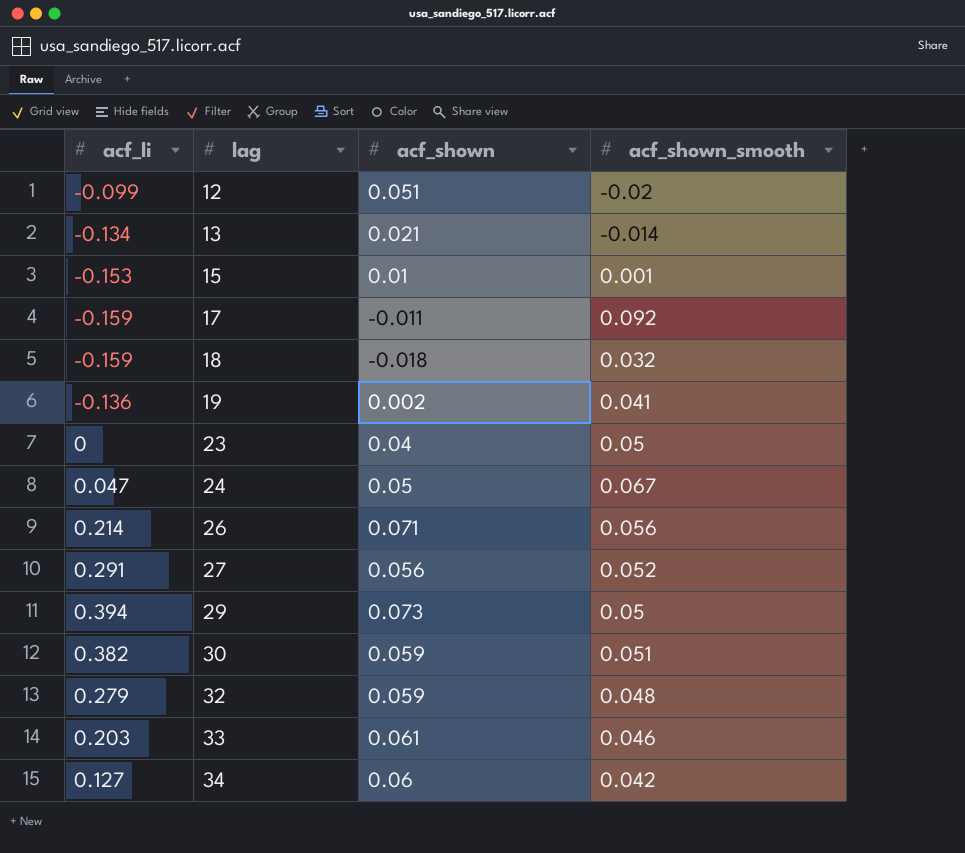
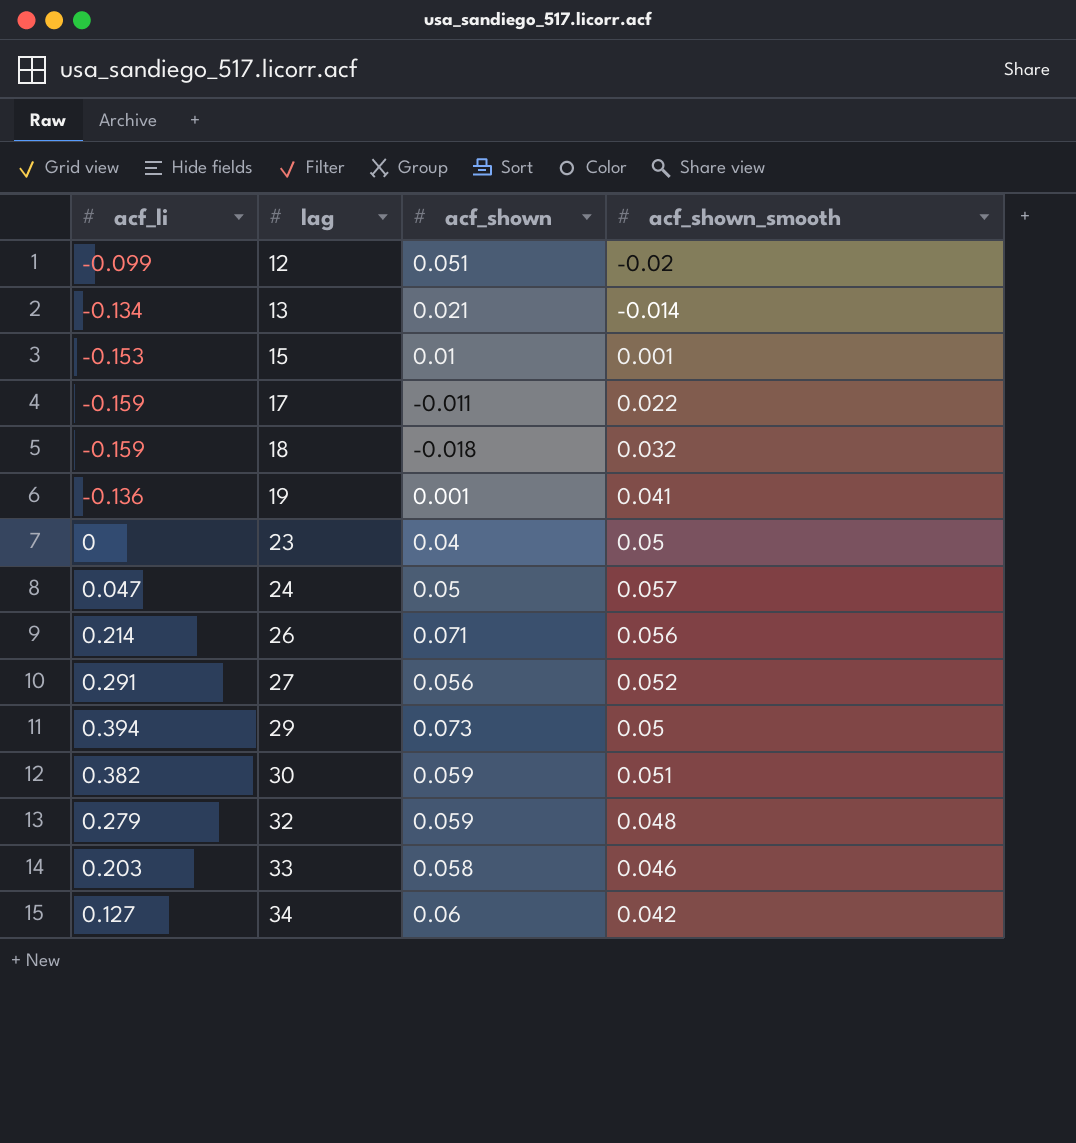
17 | acf_shown_smooth: 0.092 -> 0.022
19 | acf_shown: 0.002 -> 0.001
24 | acf_shown_smooth: 0.067 -> 0.057
33 | acf_shown: 0.061 -> 0.058

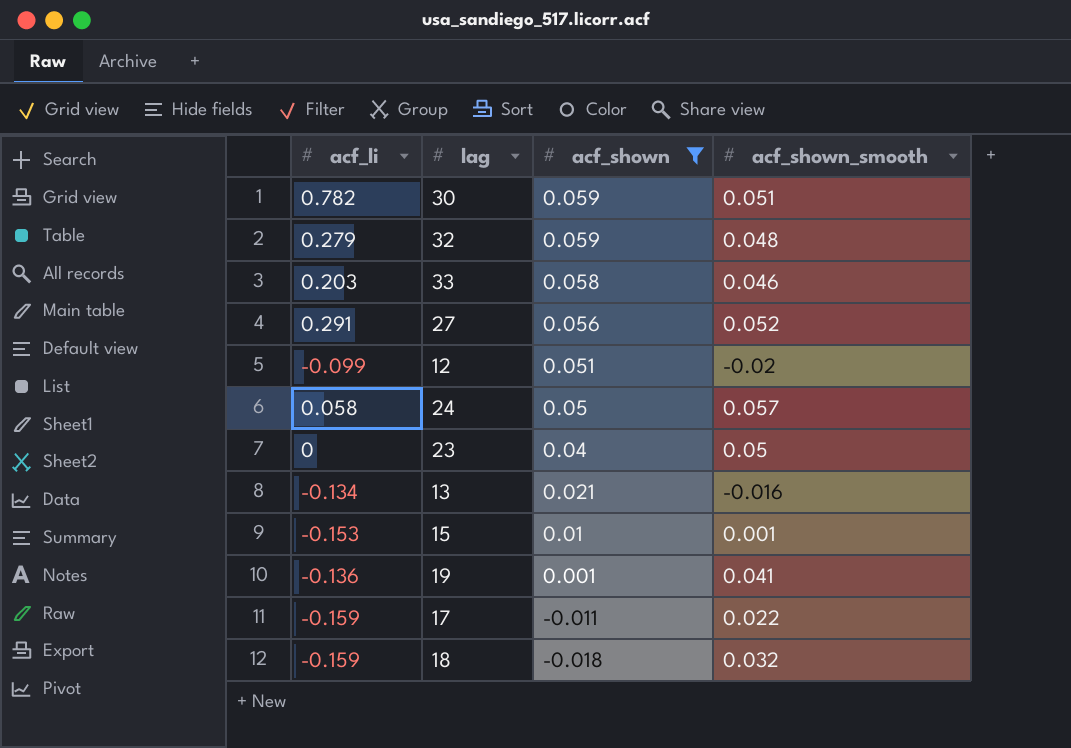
filter: none -> acf_shown <= 0.059
row order: lag ascending -> acf_shown descending
30 | acf_li: 0.382 -> 0.782
24 | acf_li: 0.047 -> 0.058
13 | acf_shown_smooth: -0.014 -> -0.016

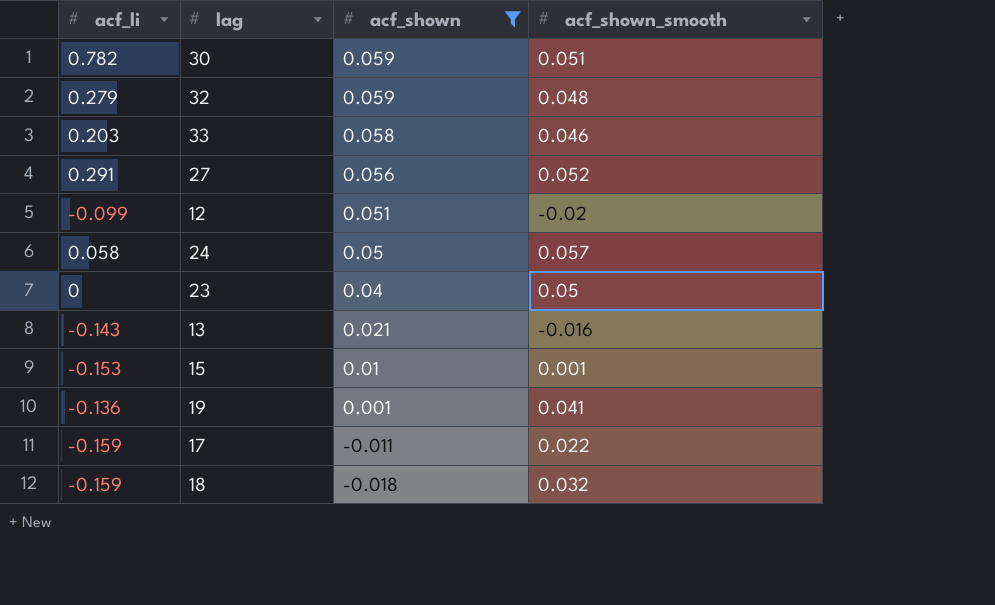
13 | acf_li: -0.134 -> -0.143

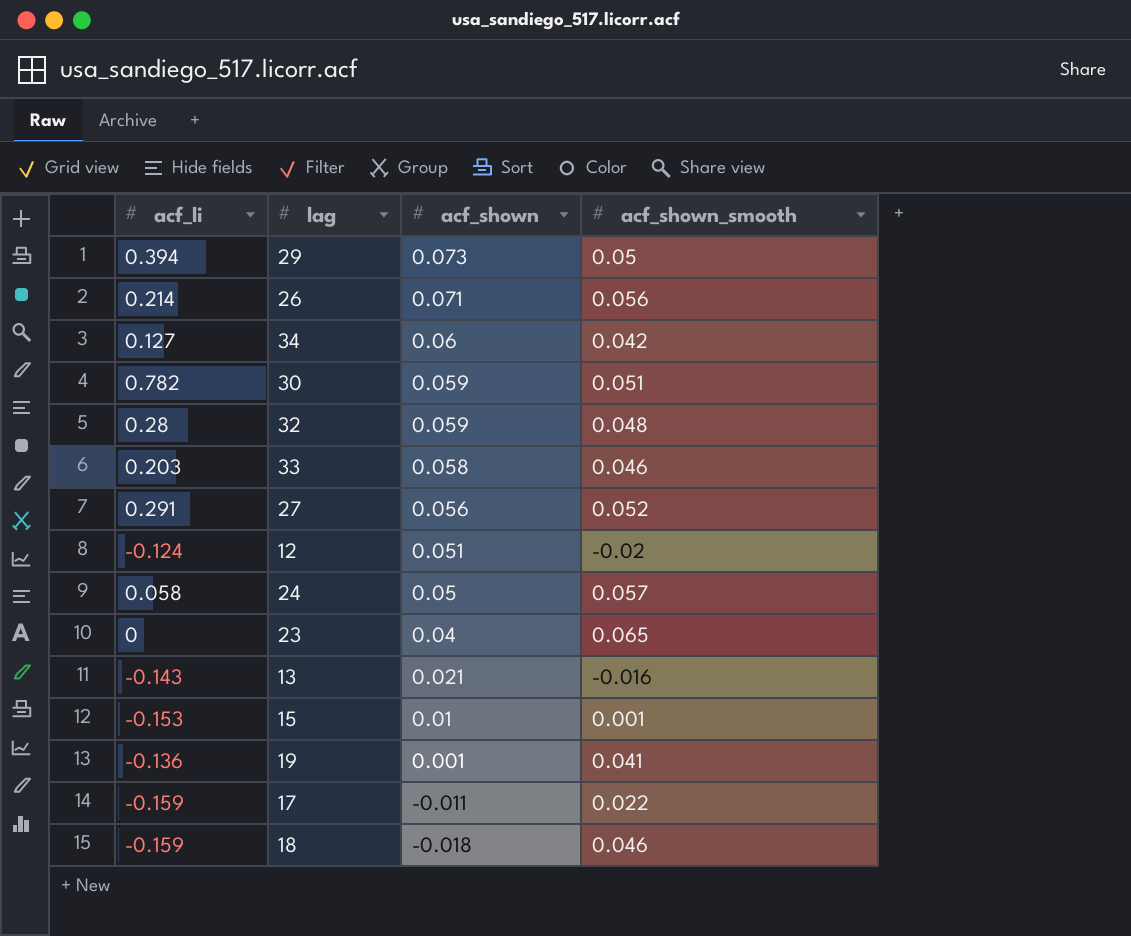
filter: acf_shown <= 0.059 -> none
32 | acf_li: 0.279 -> 0.28
12 | acf_li: -0.099 -> -0.124
23 | acf_shown_smooth: 0.05 -> 0.065
18 | acf_shown_smooth: 0.032 -> 0.046

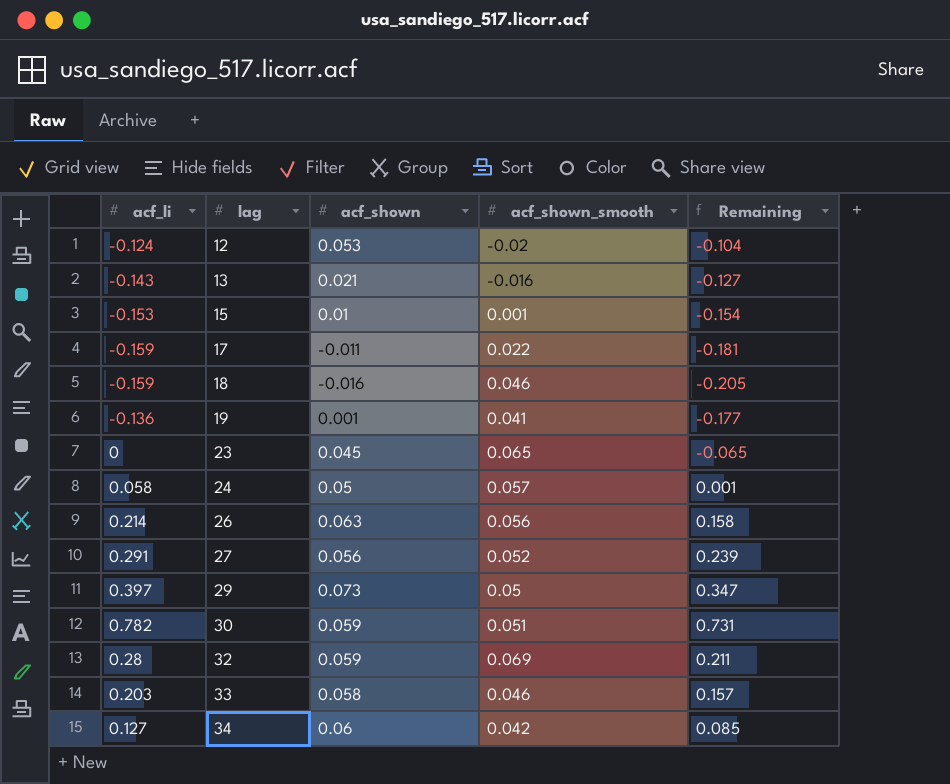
row order: acf_shown descending -> lag ascending
column Remaining | formula: none -> [acf_li] - [acf_shown_smooth]
12 | acf_shown: 0.051 -> 0.053
18 | acf_shown: -0.018 -> -0.016
23 | acf_shown: 0.04 -> 0.045
26 | acf_shown: 0.071 -> 0.063
29 | acf_li: 0.394 -> 0.397
32 | acf_shown_smooth: 0.048 -> 0.069

